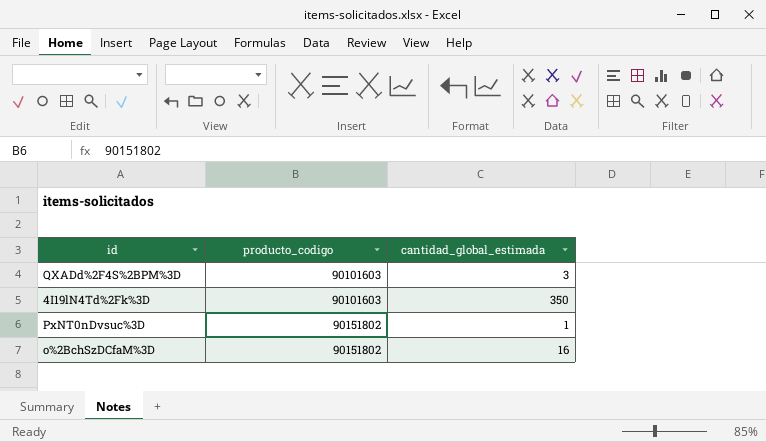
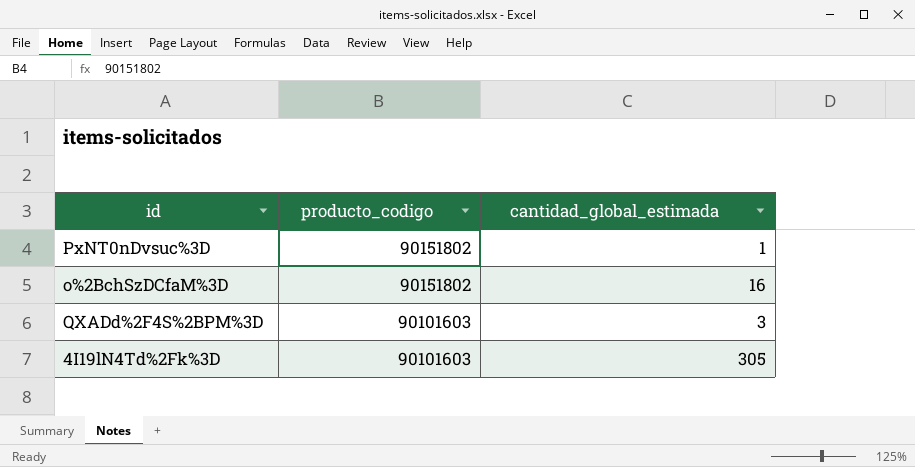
row order: producto_codigo ascending -> producto_codigo descending
4I19lN4Td%2Fk%3D | cantidad_global_estimada: 350 -> 305

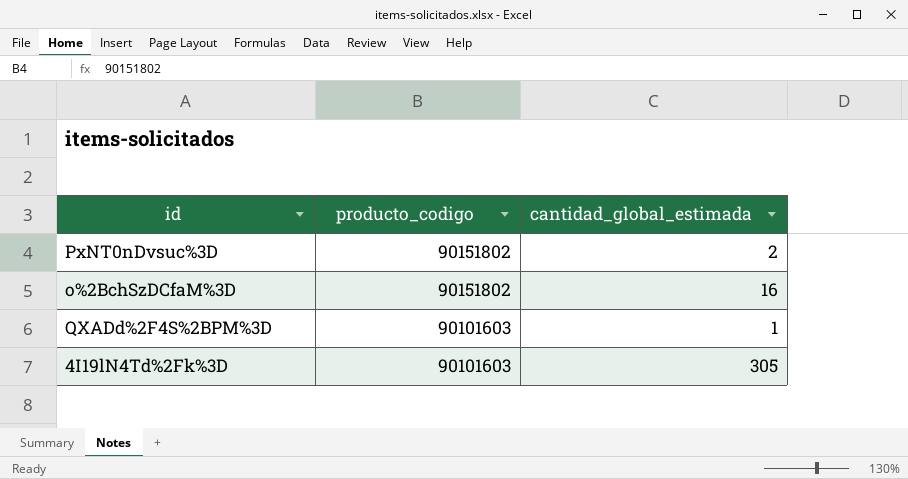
PxNT0nDvsuc%3D | cantidad_global_estimada: 1 -> 2
QXADd%2F4S%2BPM%3D | cantidad_global_estimada: 3 -> 1

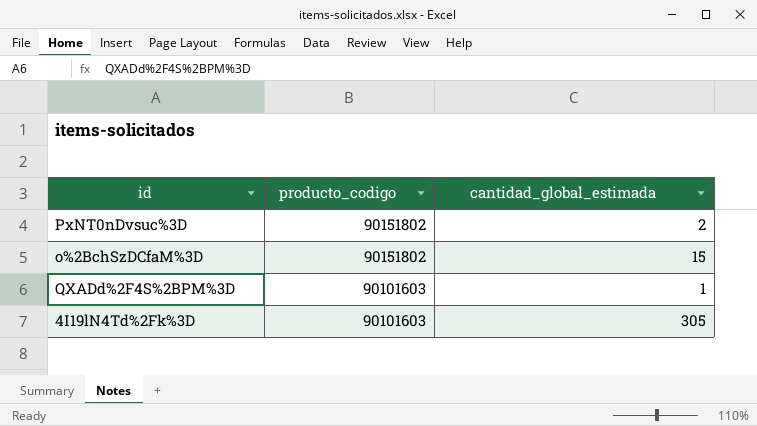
o%2BchSzDCfaM%3D | cantidad_global_estimada: 16 -> 15

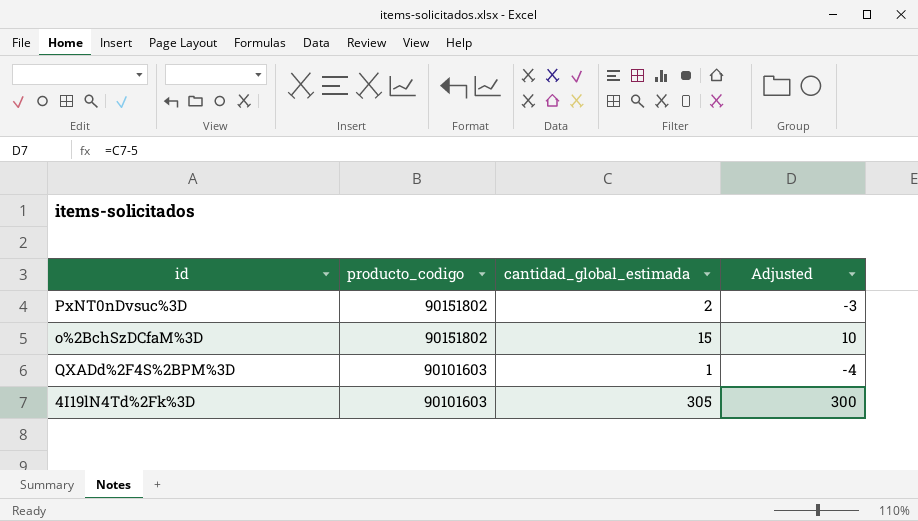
column Adjusted | formula: none -> [cantidad_global_estimada] - 5

